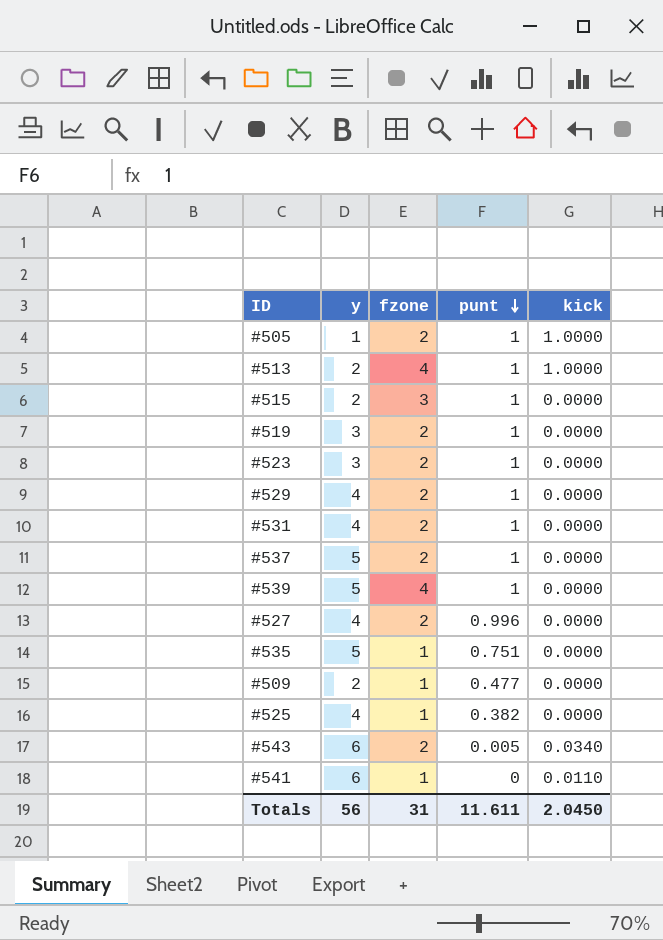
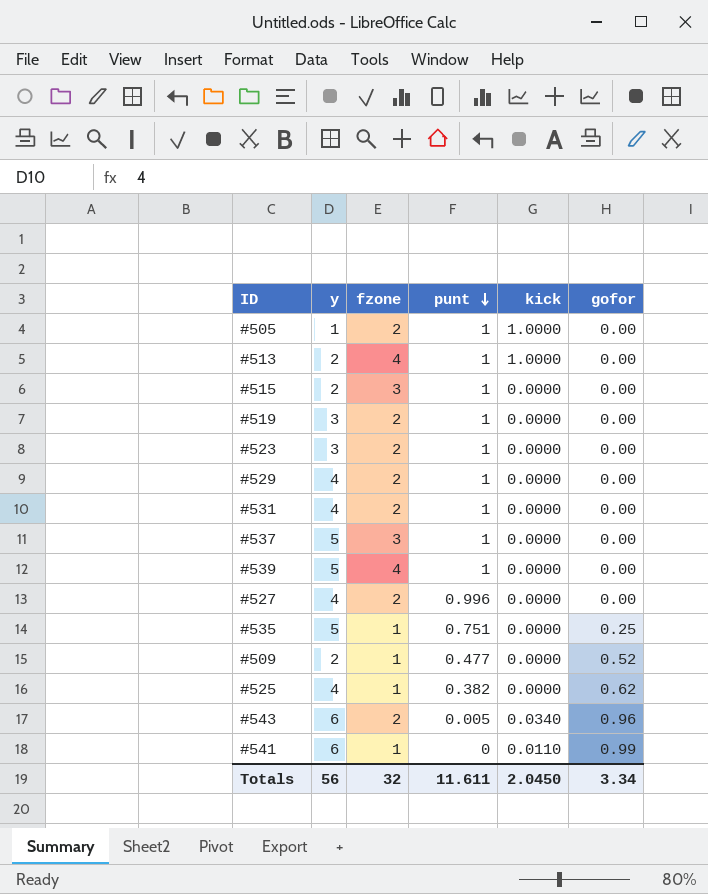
column gofor | position: none -> 6
#537 | fzone: 2 -> 3
Totals | fzone: 31 -> 32

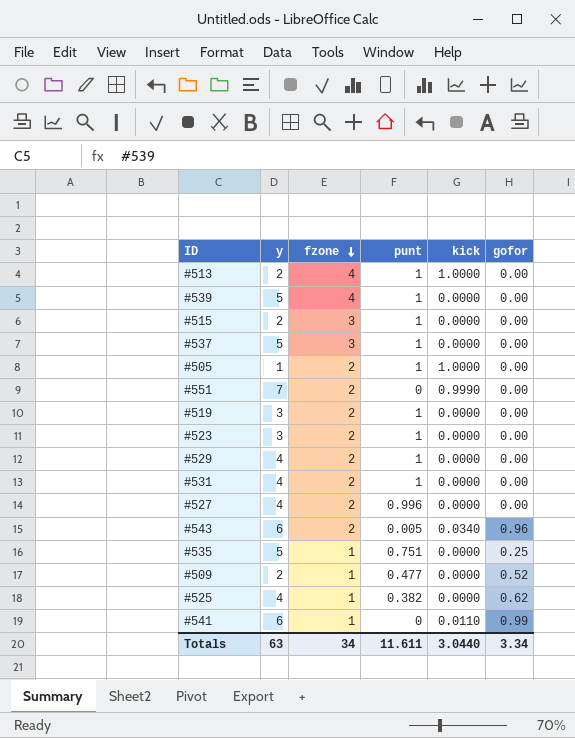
row order: punt descending -> fzone descending
row #551: none -> 7 | 2 | 0 | 0.9990 | 0.00
Totals | y: 56 -> 63
Totals | fzone: 32 -> 34
Totals | kick: 2.0450 -> 3.0440

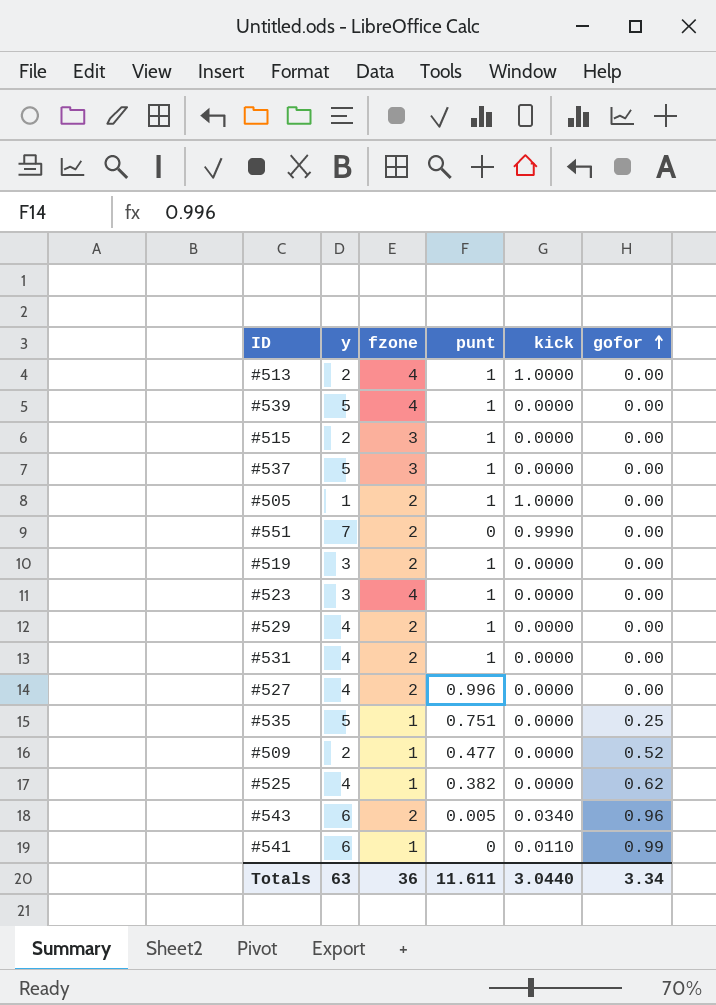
row order: fzone descending -> gofor ascending
#523 | fzone: 2 -> 4
Totals | fzone: 34 -> 36

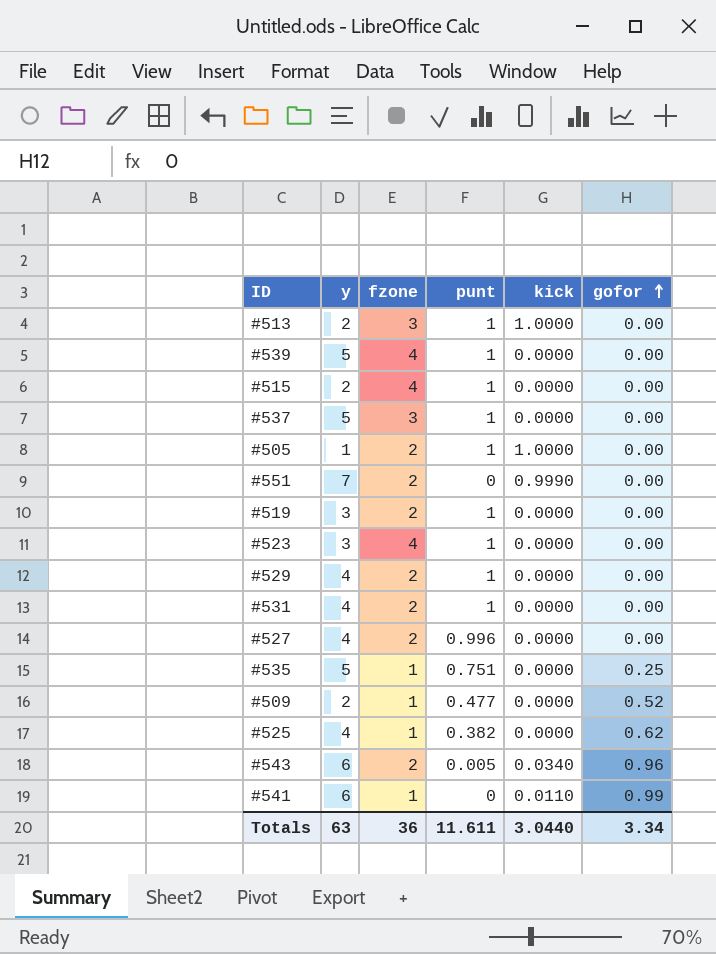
#513 | fzone: 4 -> 3
#515 | fzone: 3 -> 4

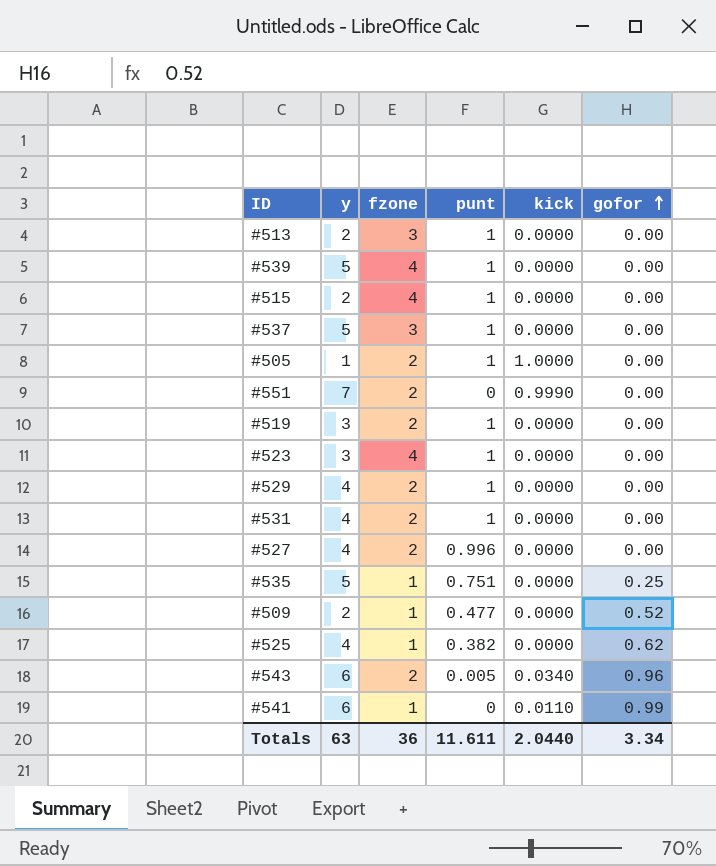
#513 | kick: 1.0000 -> 0.0000
Totals | kick: 3.0440 -> 2.0440

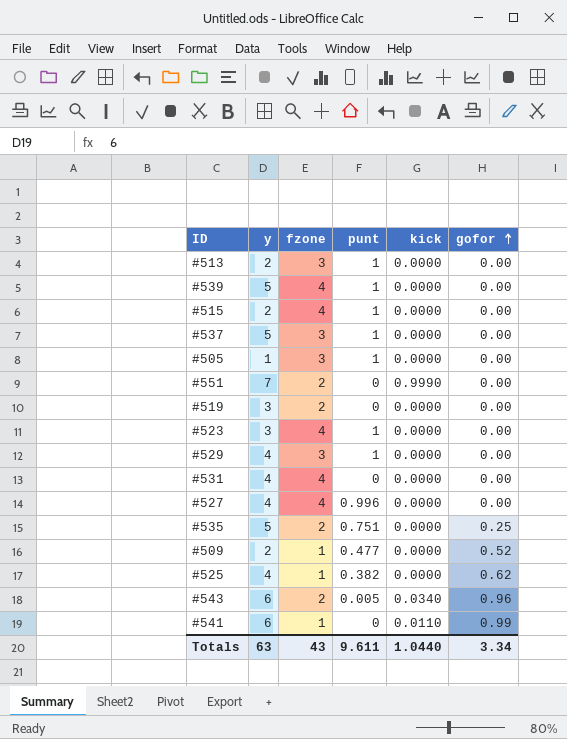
#505 | fzone: 2 -> 3
#505 | kick: 1.0000 -> 0.0000
#519 | punt: 1 -> 0
#529 | fzone: 2 -> 3
#531 | fzone: 2 -> 4
#531 | punt: 1 -> 0
#527 | fzone: 2 -> 4
#535 | fzone: 1 -> 2
Totals | fzone: 36 -> 43
Totals | punt: 11.611 -> 9.611
Totals | kick: 2.0440 -> 1.0440

